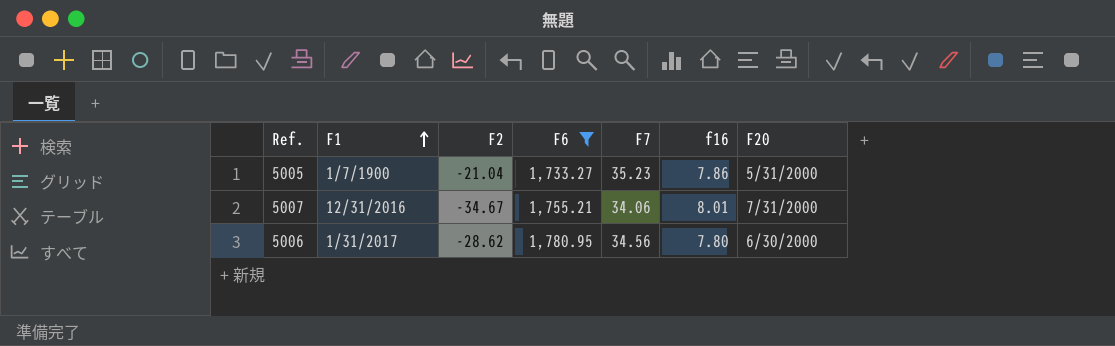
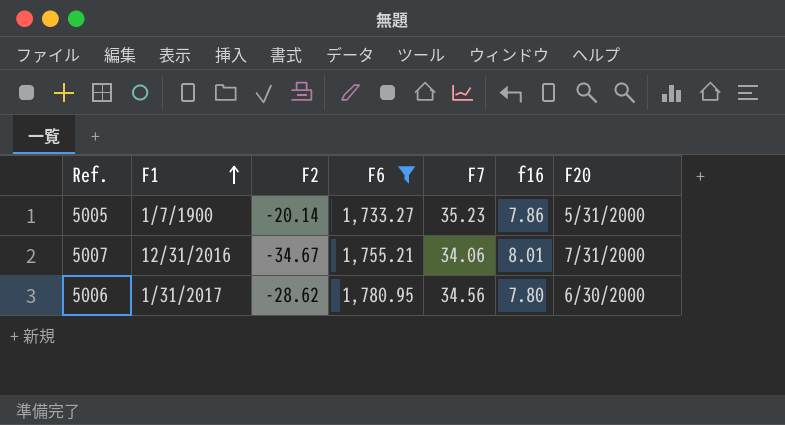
5005 | F2: -21.04 -> -20.14

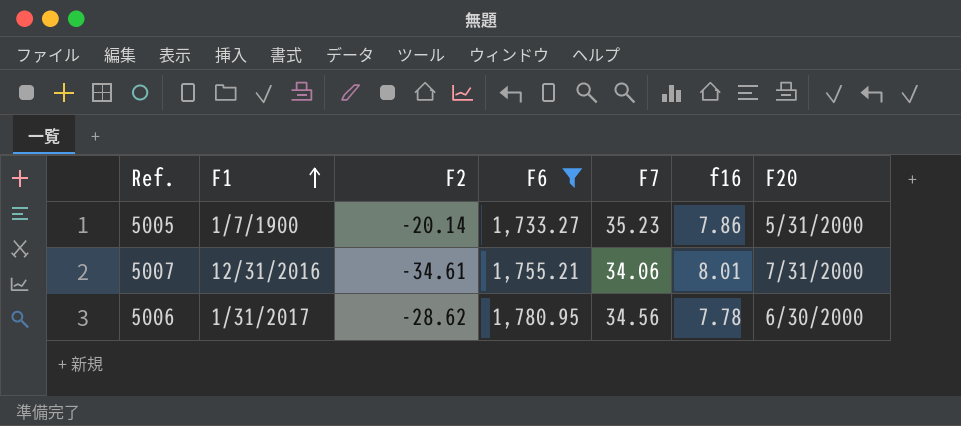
5007 | F2: -34.67 -> -34.61
5006 | f16: 7.80 -> 7.78

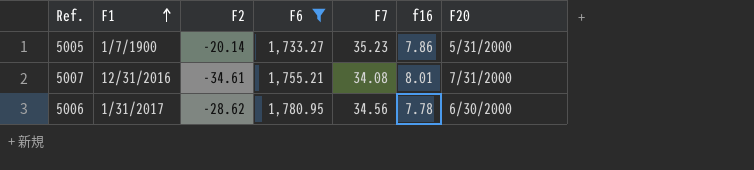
5007 | F7: 34.06 -> 34.08

